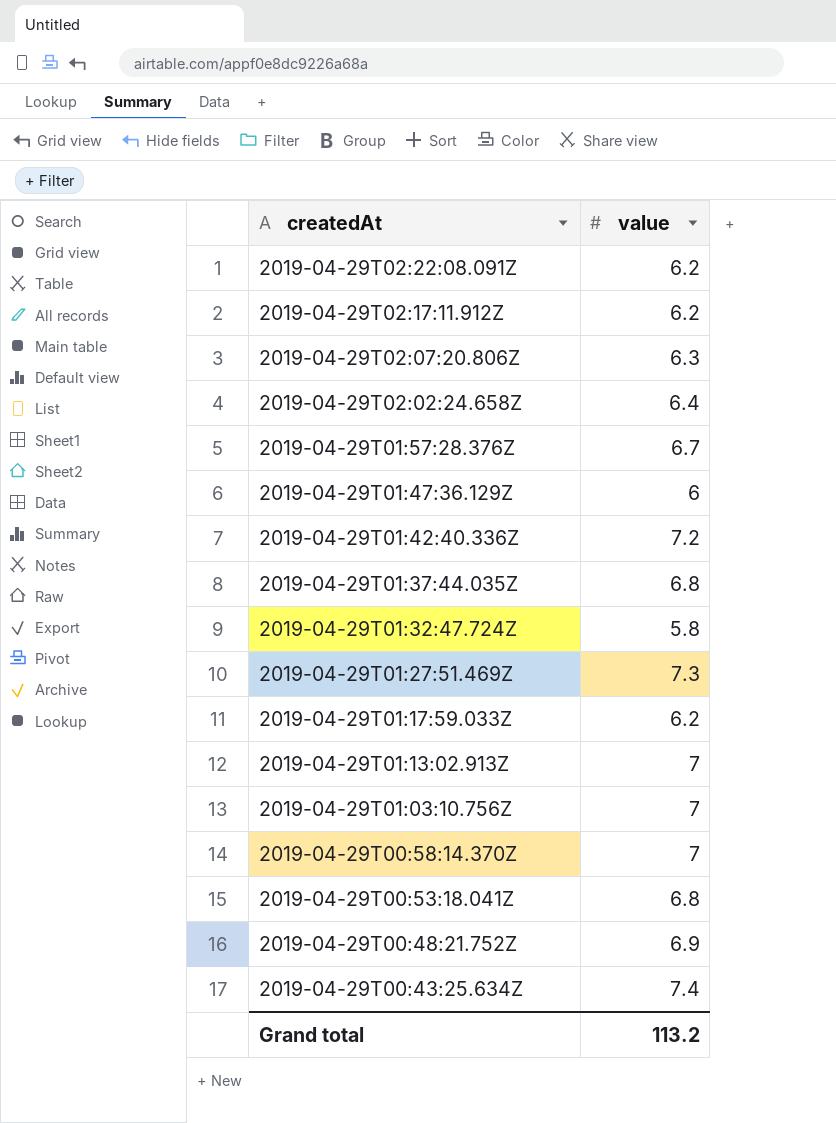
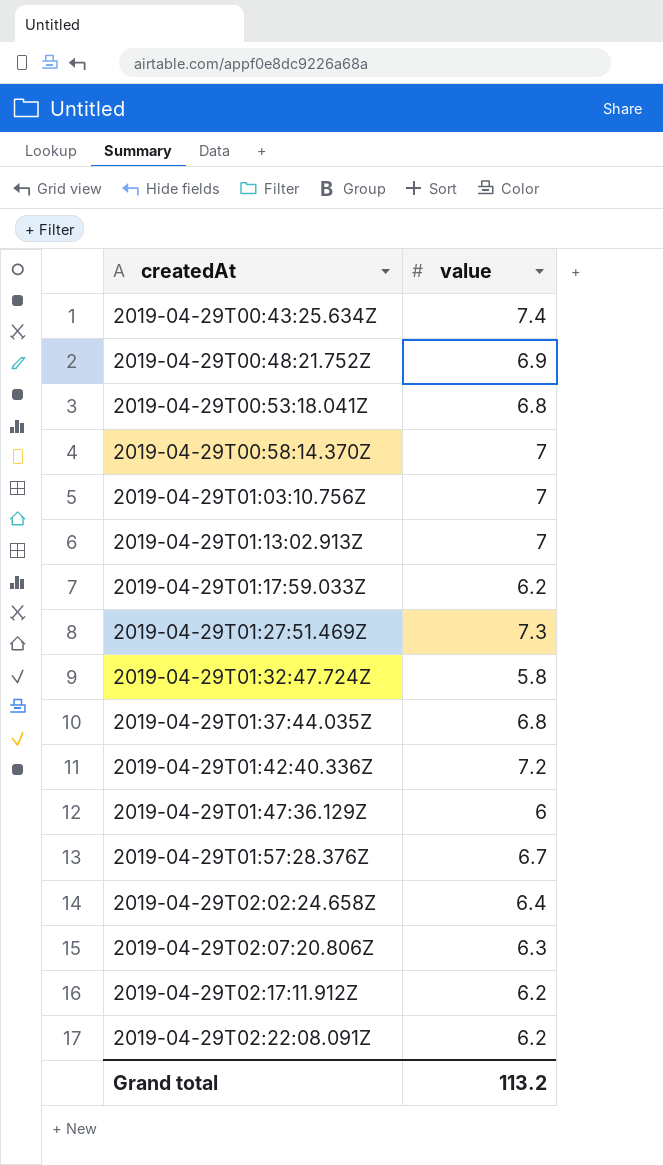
row order: createdAt descending -> createdAt ascending

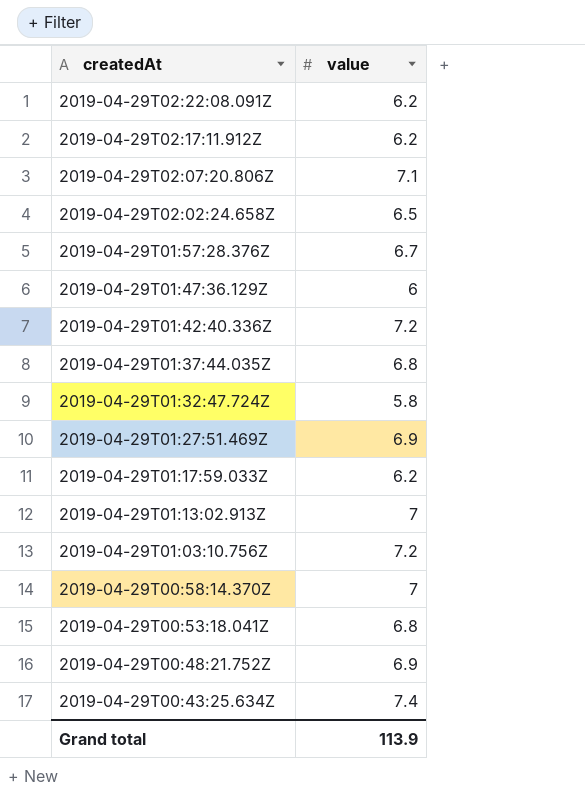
row order: createdAt ascending -> createdAt descending
2019-04-29T02:07:20.806Z | value: 6.3 -> 7.1
2019-04-29T02:02:24.658Z | value: 6.4 -> 6.5
2019-04-29T01:27:51.469Z | value: 7.3 -> 6.9
2019-04-29T01:03:10.756Z | value: 7 -> 7.2
Grand total | value: 113.2 -> 113.9

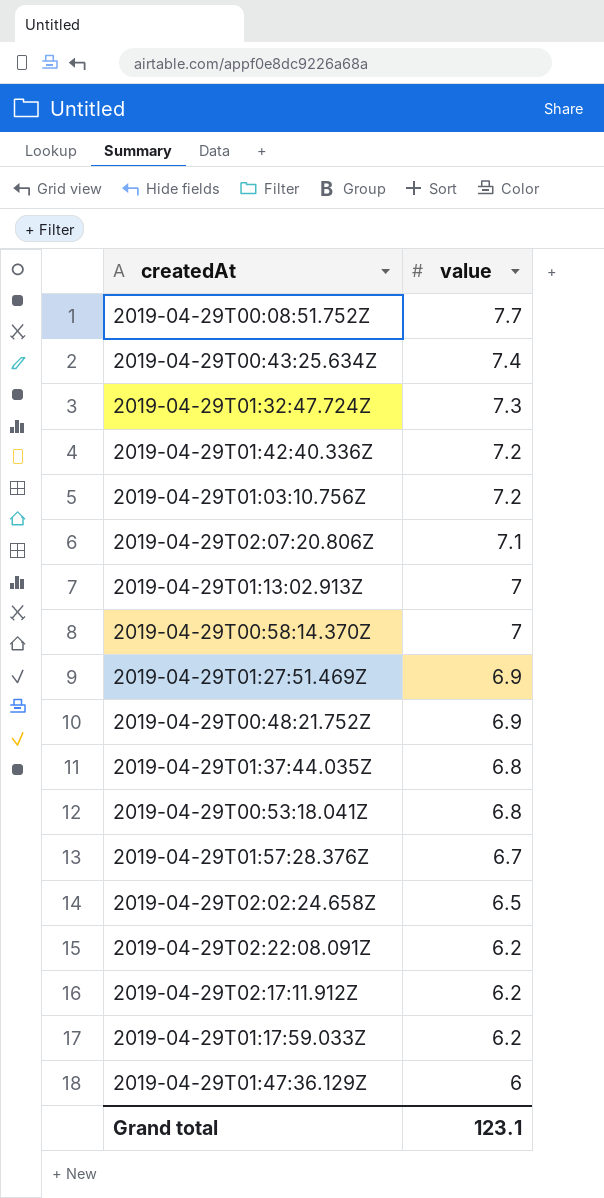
row order: createdAt descending -> value descending
row 2019-04-29T00:08:51.752Z: none -> 7.7
2019-04-29T01:32:47.724Z | value: 5.8 -> 7.3
Grand total | value: 113.9 -> 123.1

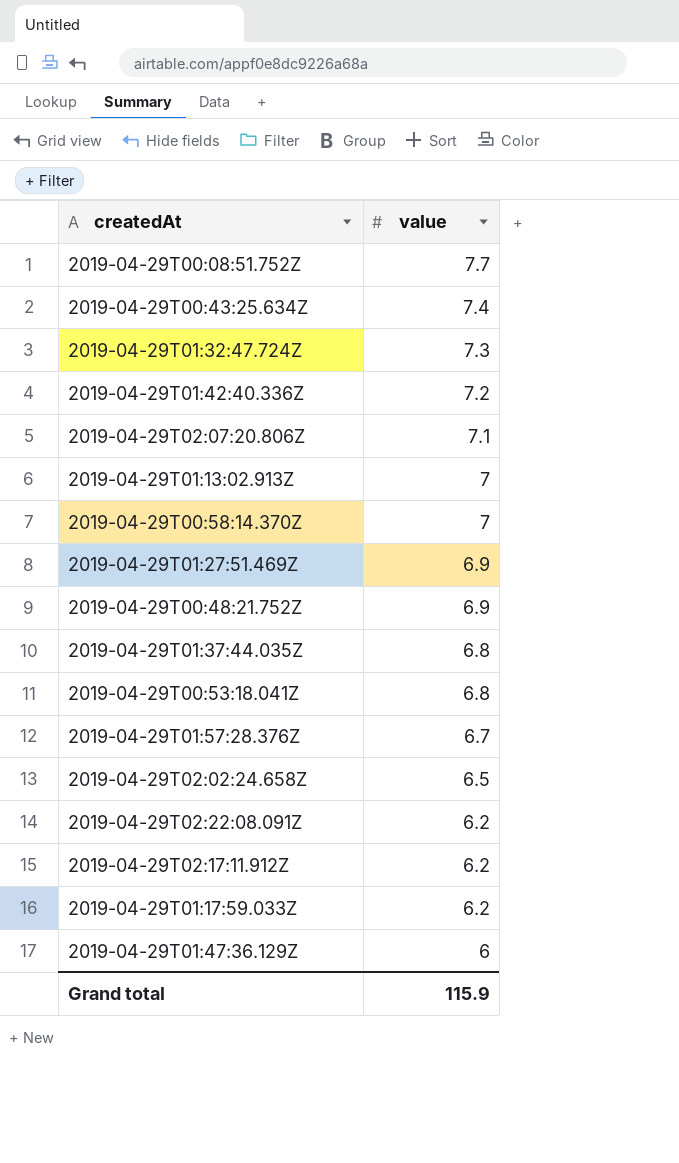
row 2019-04-29T01:03:10.756Z: 7.2 -> none
Grand total | value: 123.1 -> 115.9

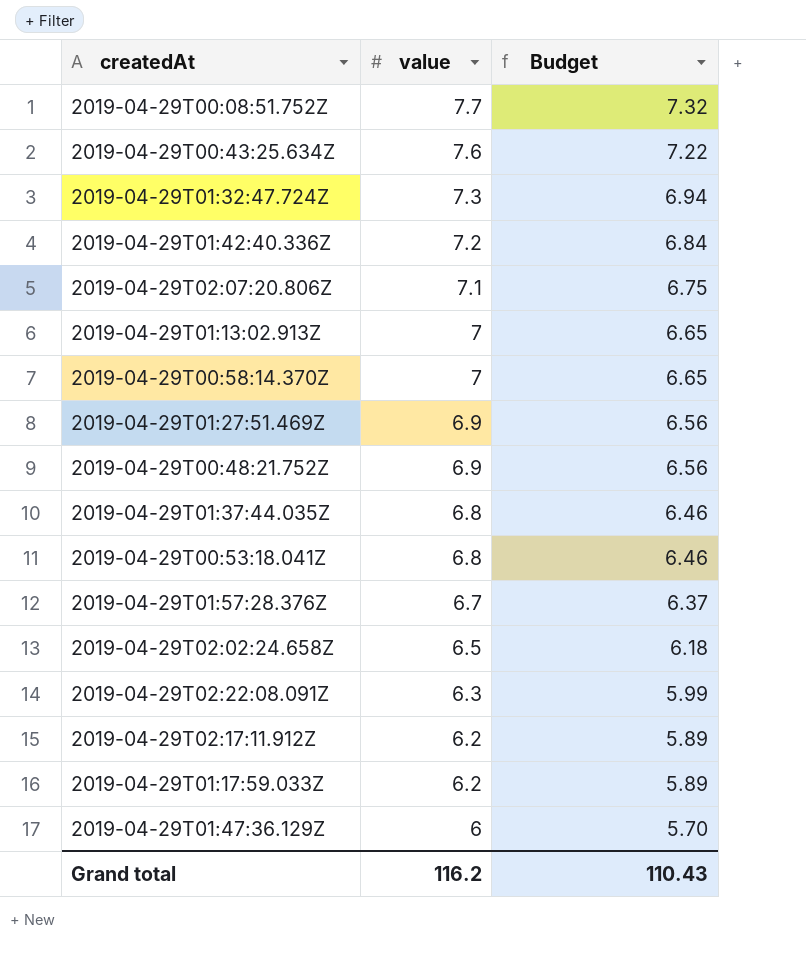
column Budget | formula: none -> [value] * 0.95
2019-04-29T00:43:25.634Z | value: 7.4 -> 7.6
2019-04-29T02:22:08.091Z | value: 6.2 -> 6.3
Grand total | value: 115.9 -> 116.2

